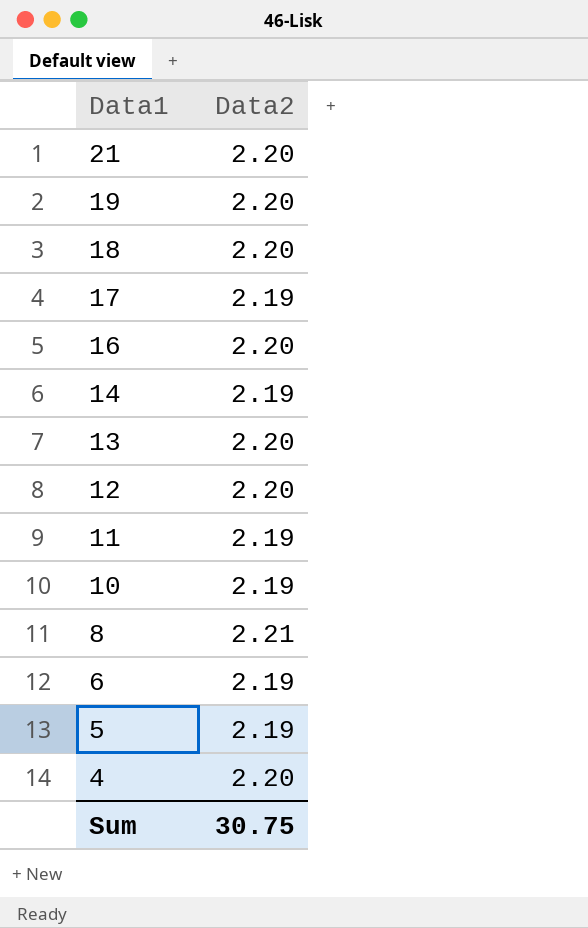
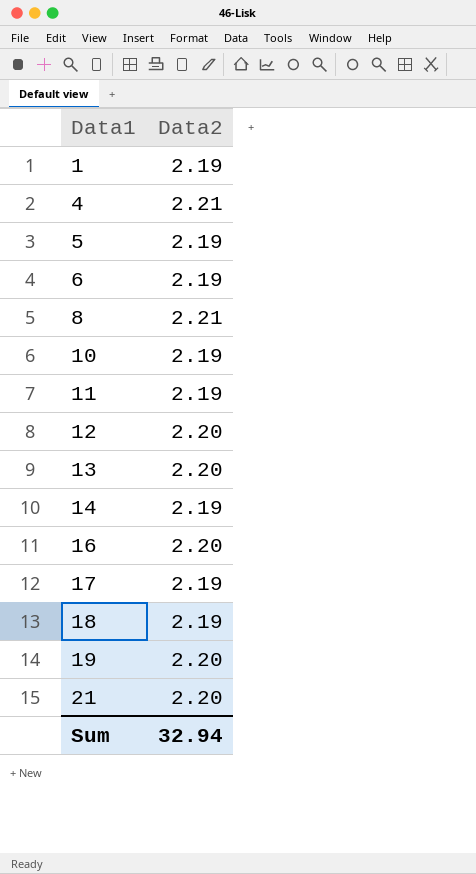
row order: Data1 descending -> Data1 ascending
row 1: none -> 2.19
4 | Data2: 2.20 -> 2.21
18 | Data2: 2.20 -> 2.19
Sum | Data2: 30.75 -> 32.94

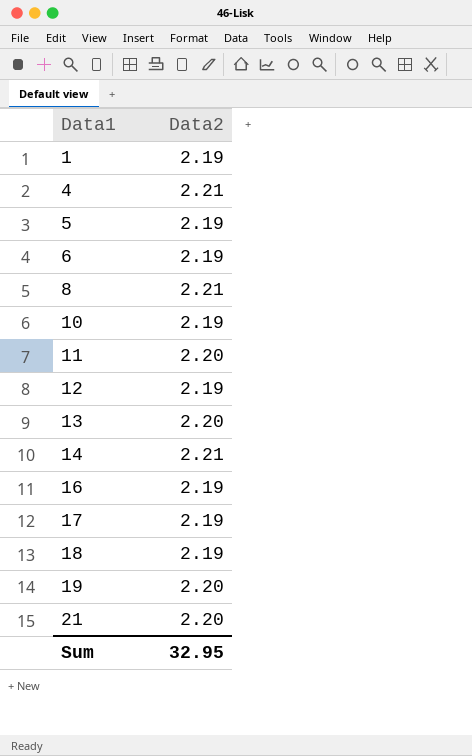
11 | Data2: 2.19 -> 2.20
12 | Data2: 2.20 -> 2.19
14 | Data2: 2.19 -> 2.21
16 | Data2: 2.20 -> 2.19
Sum | Data2: 32.94 -> 32.95

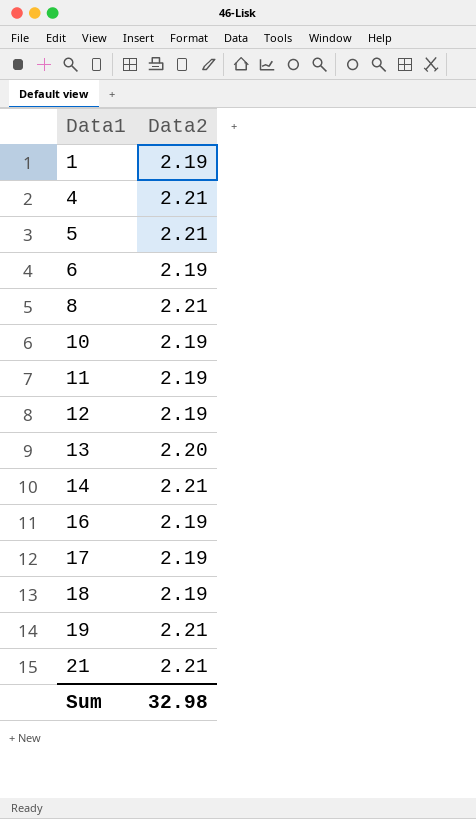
5 | Data2: 2.19 -> 2.21
11 | Data2: 2.20 -> 2.19
19 | Data2: 2.20 -> 2.21
21 | Data2: 2.20 -> 2.21
Sum | Data2: 32.95 -> 32.98

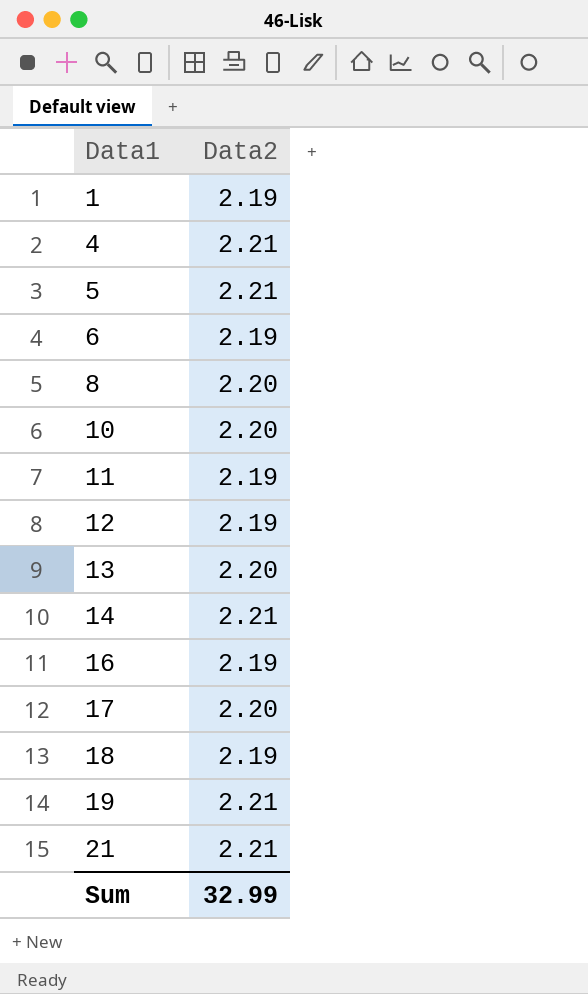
8 | Data2: 2.21 -> 2.20
10 | Data2: 2.19 -> 2.20
17 | Data2: 2.19 -> 2.20
Sum | Data2: 32.98 -> 32.99

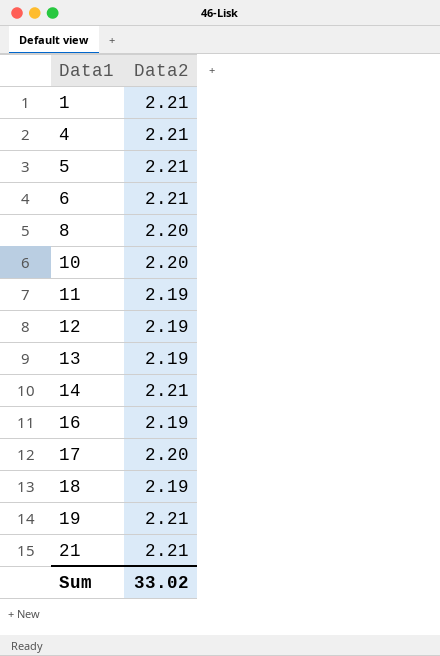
1 | Data2: 2.19 -> 2.21
6 | Data2: 2.19 -> 2.21
13 | Data2: 2.20 -> 2.19
Sum | Data2: 32.99 -> 33.02

